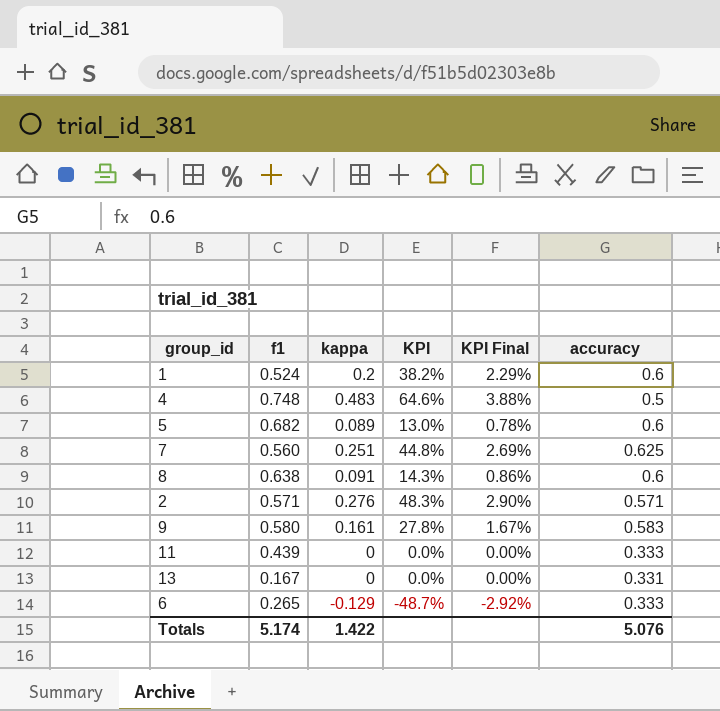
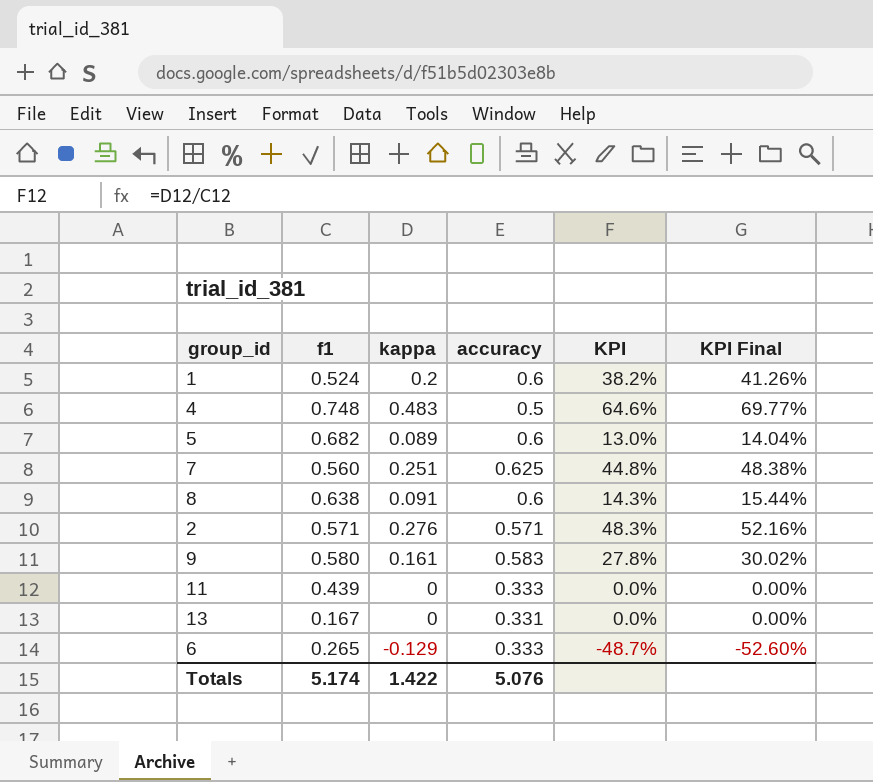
column accuracy | position: 6 -> 4
column KPI Final | formula: [KPI] * 0.06 -> [KPI] * 1.08

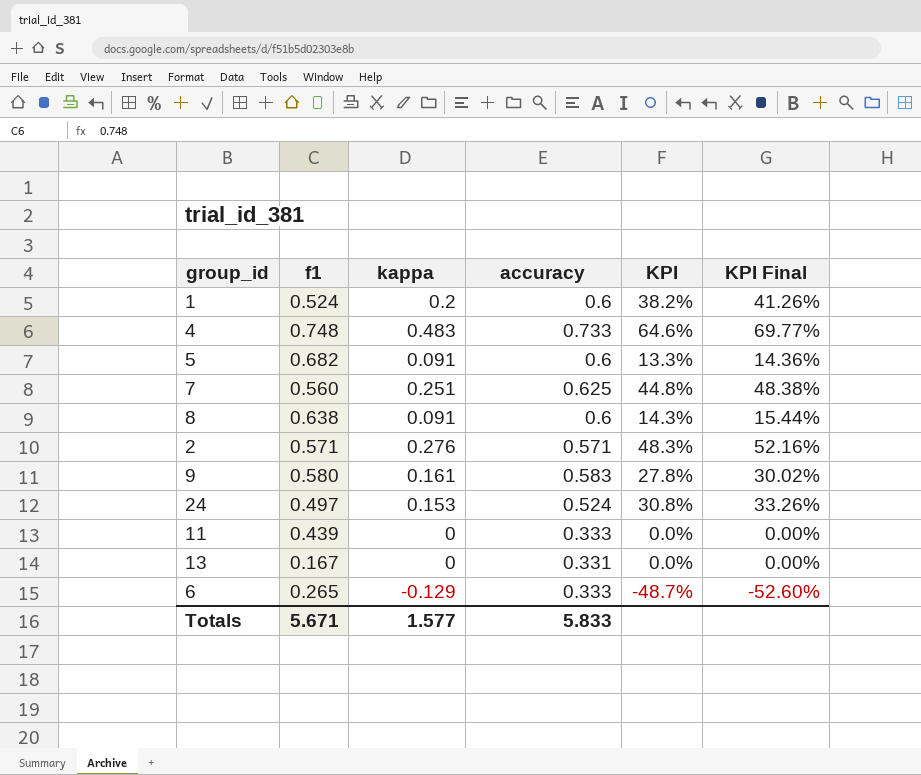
4 | accuracy: 0.5 -> 0.733
5 | kappa: 0.089 -> 0.091
5 | KPI: 13.0% -> 13.3%
5 | KPI Final: 14.04% -> 14.36%
row 24: none -> 0.497 | 0.153 | 0.524 | 30.8% | 33.26%
Totals | f1: 5.174 -> 5.671
Totals | kappa: 1.422 -> 1.577
Totals | accuracy: 5.076 -> 5.833

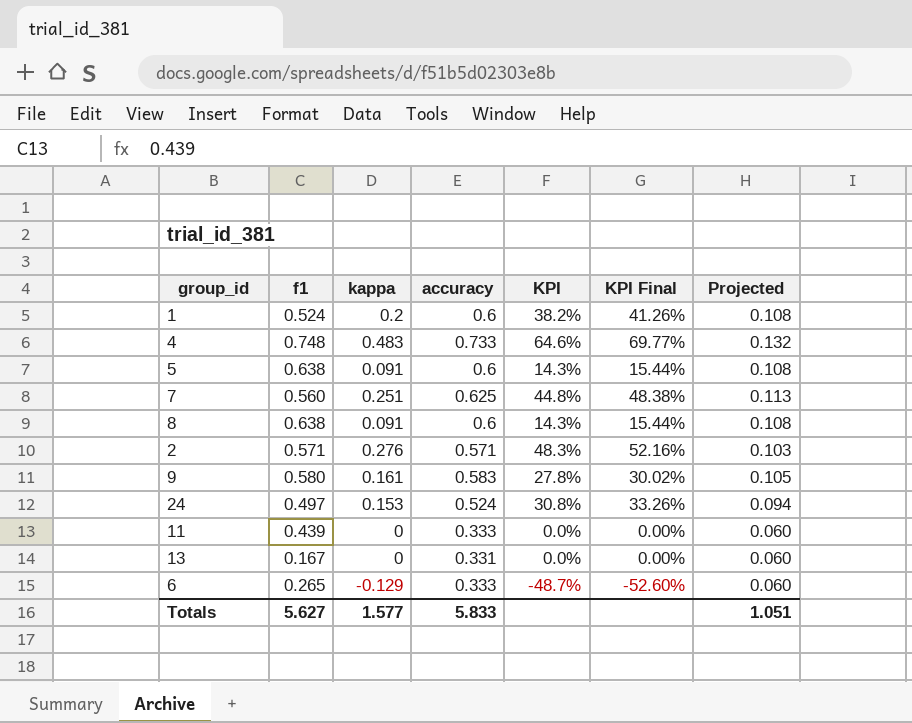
column Projected | formula: none -> [accuracy] * 0.18
5 | f1: 0.682 -> 0.638
5 | KPI: 13.3% -> 14.3%
5 | KPI Final: 14.36% -> 15.44%
Totals | f1: 5.671 -> 5.627

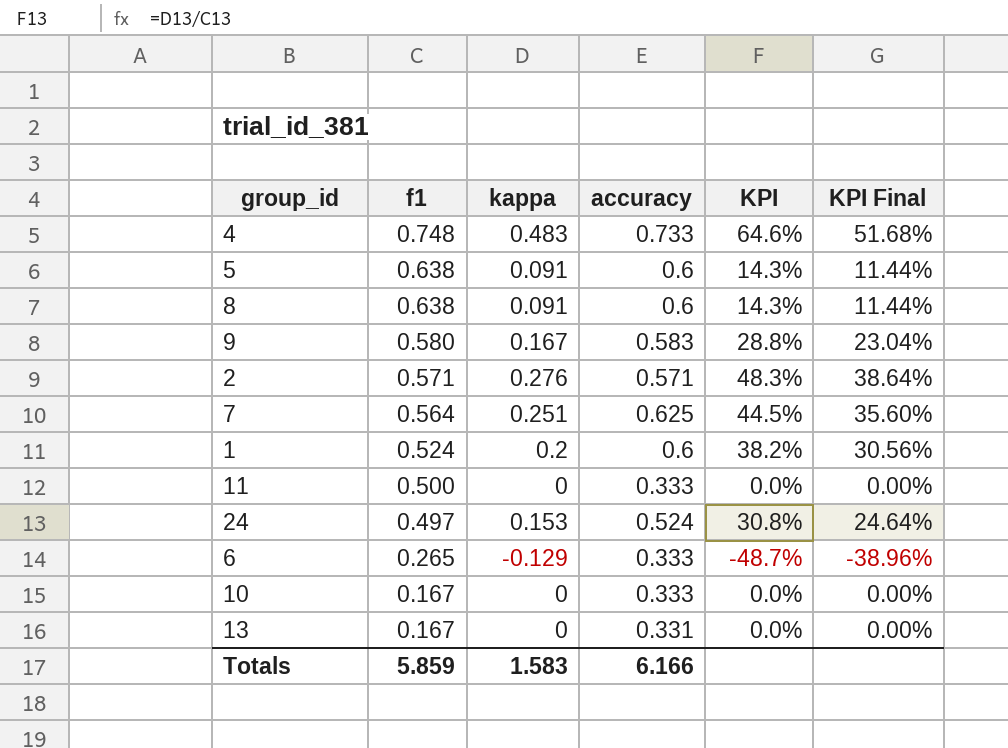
row order: none -> f1 descending
column Projected | formula: [accuracy] * 0.18 -> none
column KPI Final | formula: [KPI] * 1.08 -> [KPI] * 0.8
9 | kappa: 0.161 -> 0.167
9 | KPI: 27.8% -> 28.8%
7 | f1: 0.560 -> 0.564
7 | KPI: 44.8% -> 44.5%
11 | f1: 0.439 -> 0.500
row 10: none -> 0.167 | 0 | 0.333 | 0.0% | 0.00%
Totals | f1: 5.627 -> 5.859
Totals | kappa: 1.577 -> 1.583
Totals | accuracy: 5.833 -> 6.166

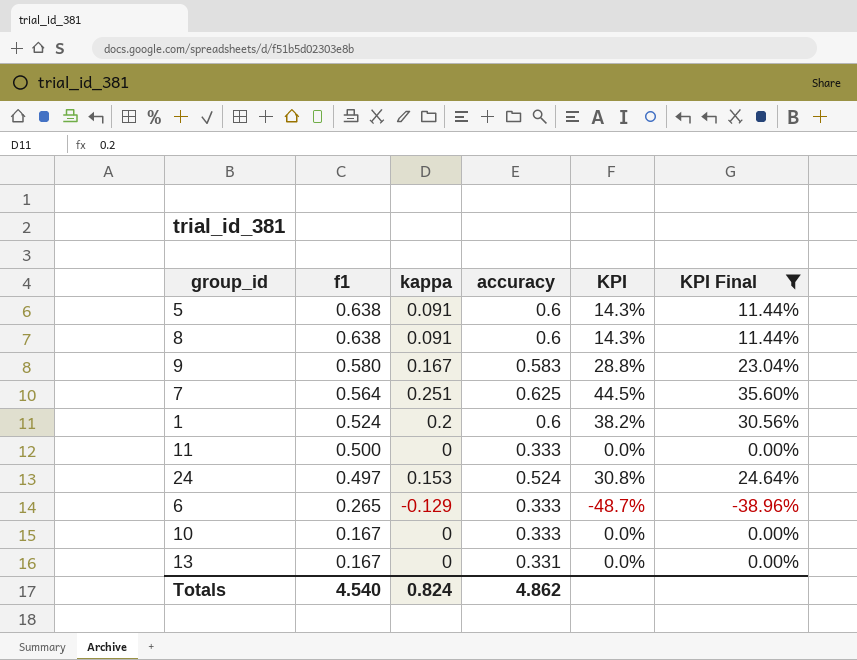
filter: none -> KPI Final <= 35.60%
Totals | f1: 5.859 -> 4.540
Totals | kappa: 1.583 -> 0.824
Totals | accuracy: 6.166 -> 4.862

